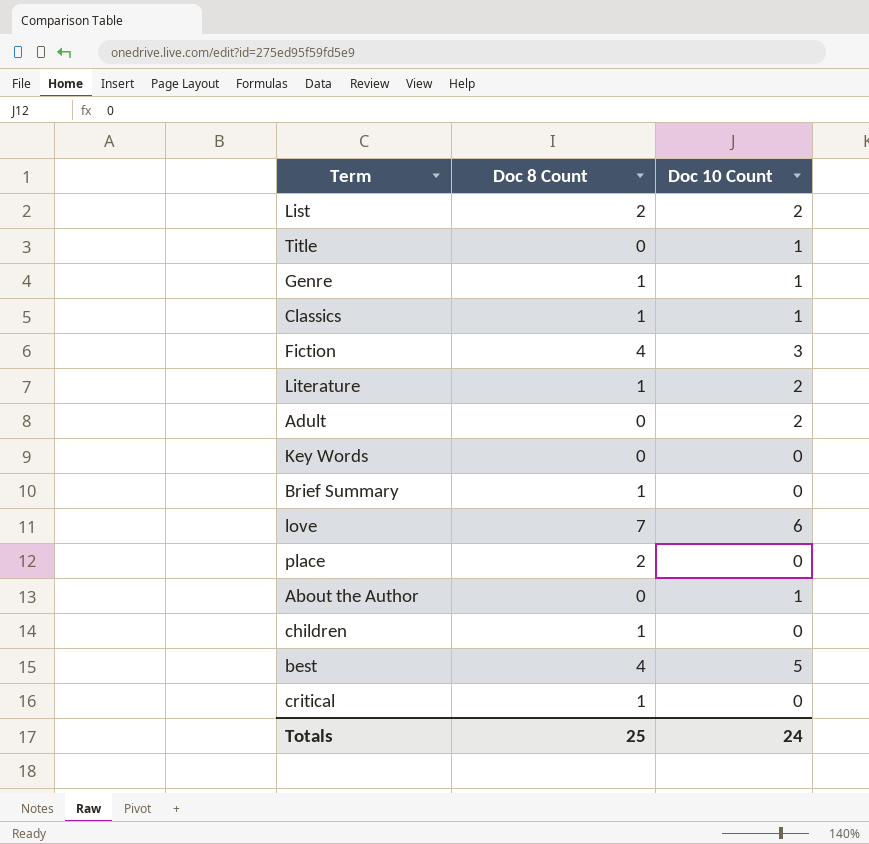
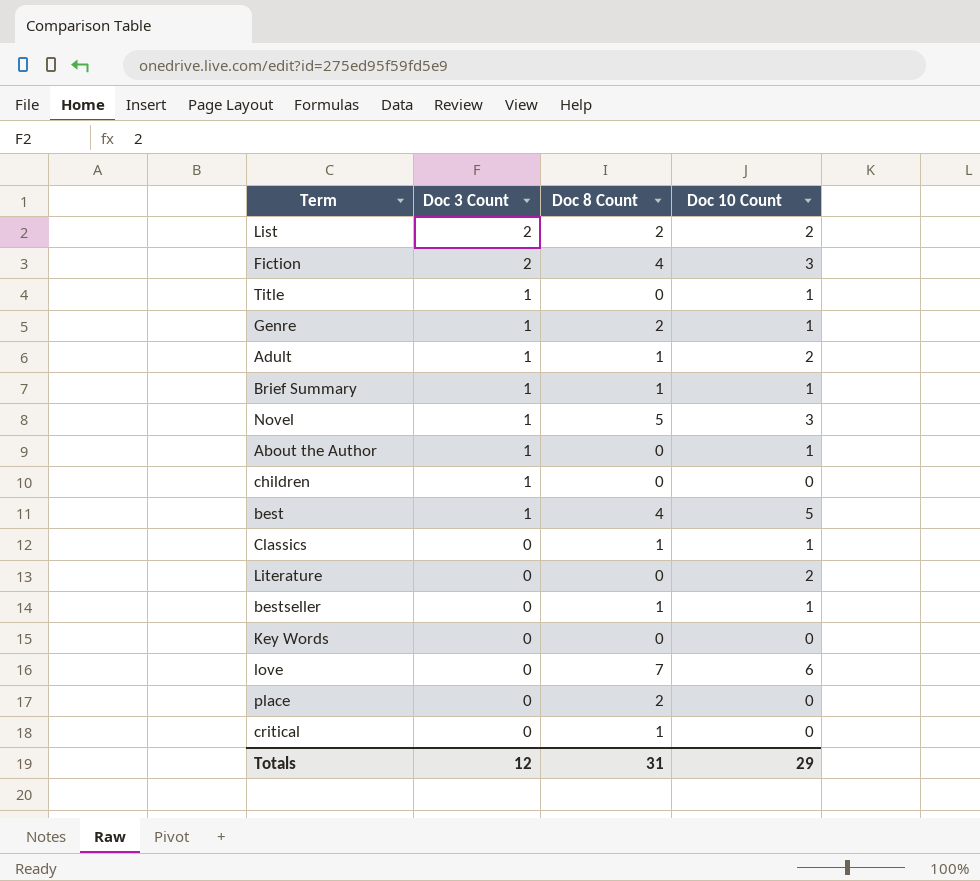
row order: none -> Doc 3 Count descending
column Doc 3 Count | position: none -> 2
Genre | Doc 8 Count: 1 -> 2
Adult | Doc 8 Count: 0 -> 1
Brief Summary | Doc 10 Count: 0 -> 1
row Novel: none -> 1 | 5 | 3
children | Doc 8 Count: 1 -> 0
Literature | Doc 8 Count: 1 -> 0
row bestseller: none -> 0 | 1 | 1
Totals | Doc 8 Count: 25 -> 31
Totals | Doc 10 Count: 24 -> 29

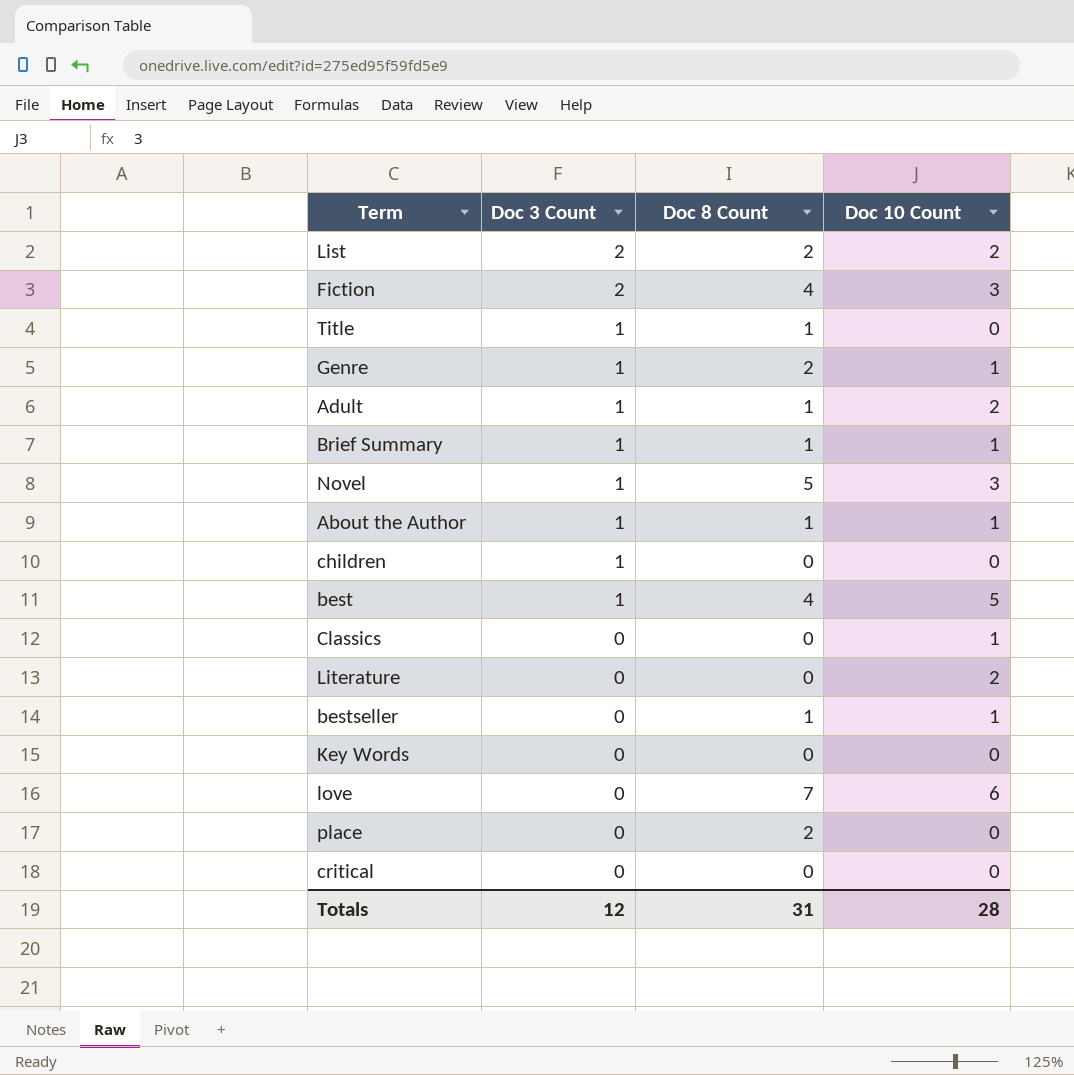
Title | Doc 8 Count: 0 -> 1
Title | Doc 10 Count: 1 -> 0
About the Author | Doc 8 Count: 0 -> 1
Classics | Doc 8 Count: 1 -> 0
critical | Doc 8 Count: 1 -> 0
Totals | Doc 10 Count: 29 -> 28

